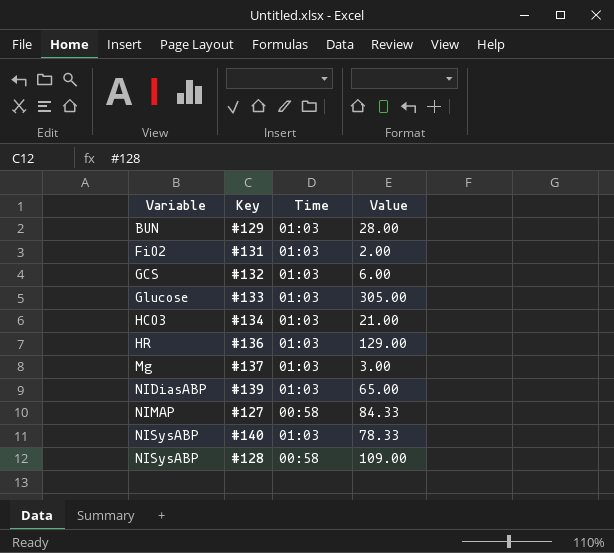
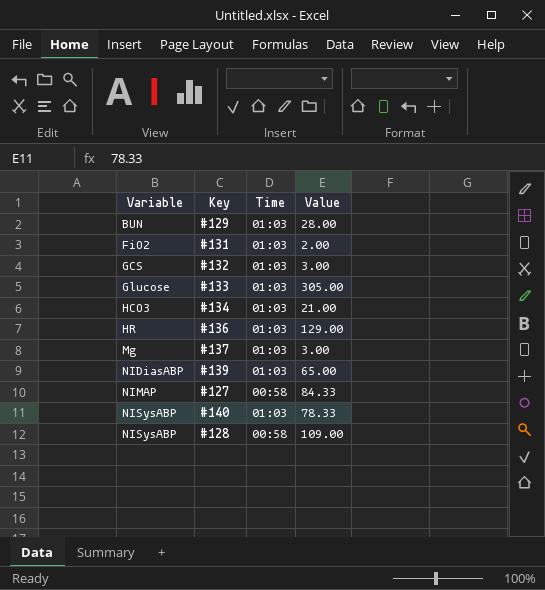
#132 | Value: 6.00 -> 3.00

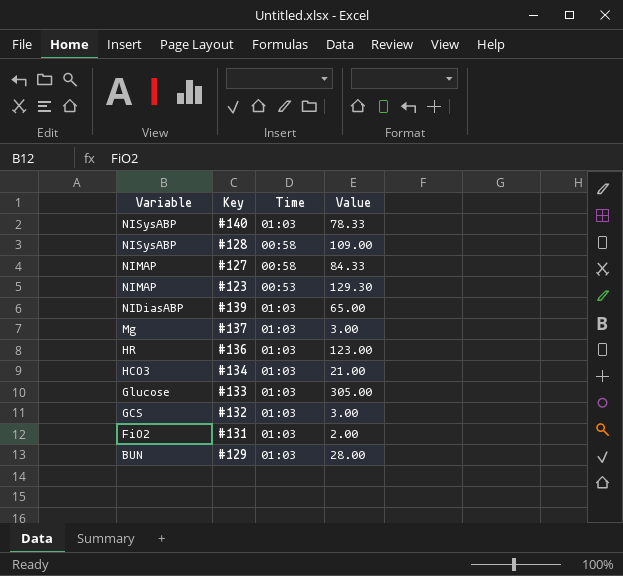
row order: Variable ascending -> Variable descending
row #123: none -> NIMAP | 00:53 | 129.30
#136 | Value: 129.00 -> 123.00

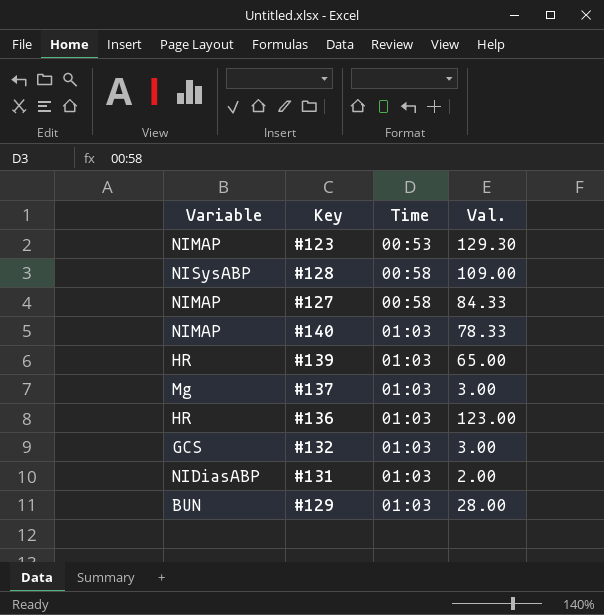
row order: Variable descending -> Time ascending
column name: Value -> Val.
row #134: HCO3 | 01:03 | 21.00 -> none
row #133: Glucose | 01:03 | 305.00 -> none
#140 | Variable: NISysABP -> NIMAP
#139 | Variable: NIDiasABP -> HR
#131 | Variable: FiO2 -> NIDiasABP

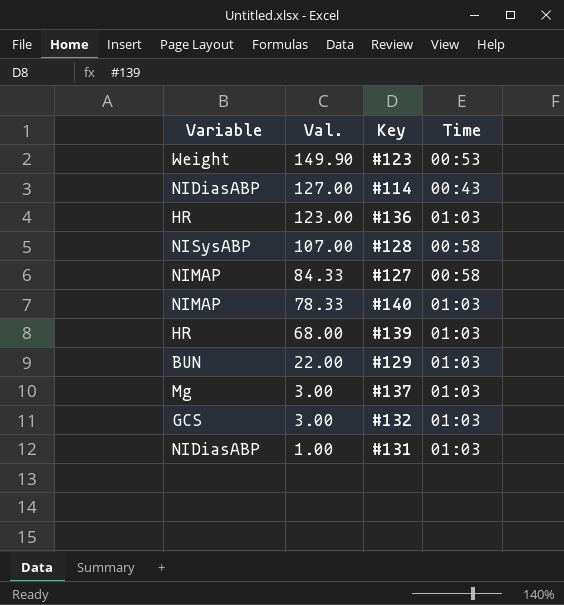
row order: Time ascending -> Val. descending
column Val. | position: 4 -> 2
#123 | Variable: NIMAP -> Weight
#123 | Val.: 129.30 -> 149.90
row #114: none -> NIDiasABP | 127.00 | 00:43
#128 | Val.: 109.00 -> 107.00
#139 | Val.: 65.00 -> 68.00
#129 | Val.: 28.00 -> 22.00
#131 | Val.: 2.00 -> 1.00

